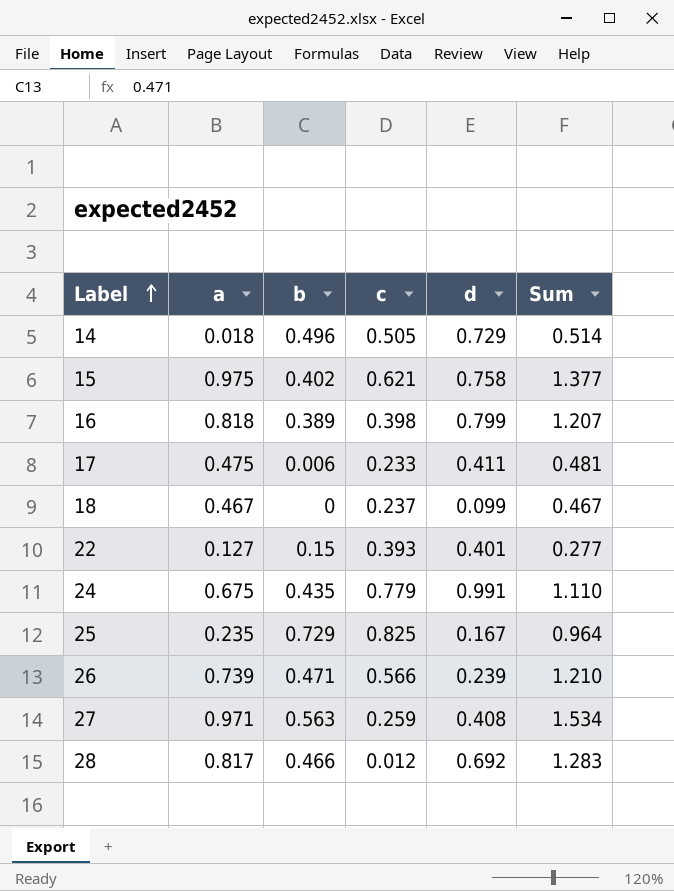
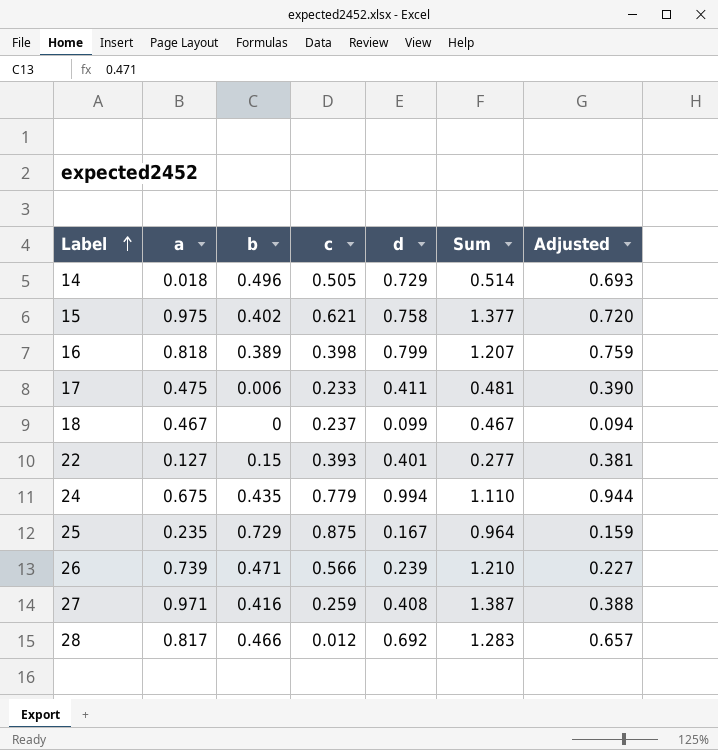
column Adjusted | formula: none -> [d] * 0.95
24 | d: 0.991 -> 0.994
25 | c: 0.825 -> 0.875
27 | b: 0.563 -> 0.416
27 | Sum: 1.534 -> 1.387

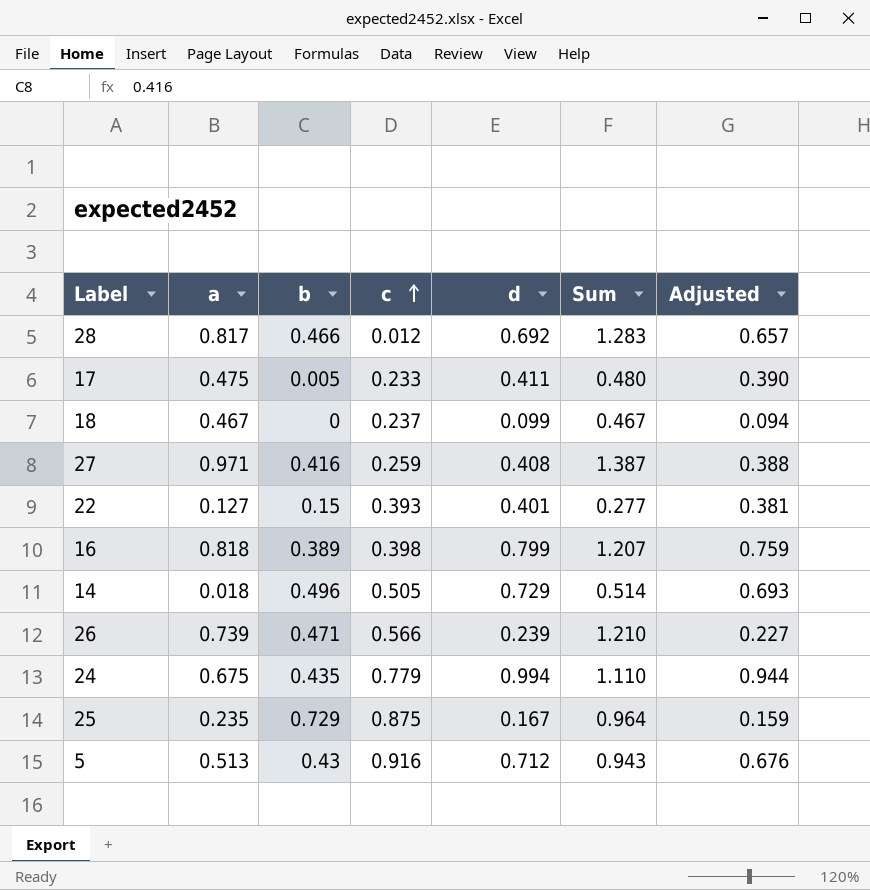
row order: Label ascending -> c ascending
row 15: 0.975 | 0.402 | 0.621 | 0.758 | 1.377 | 0.720 -> none
17 | b: 0.006 -> 0.005
17 | Sum: 0.481 -> 0.480
row 5: none -> 0.513 | 0.43 | 0.916 | 0.712 | 0.943 | 0.676

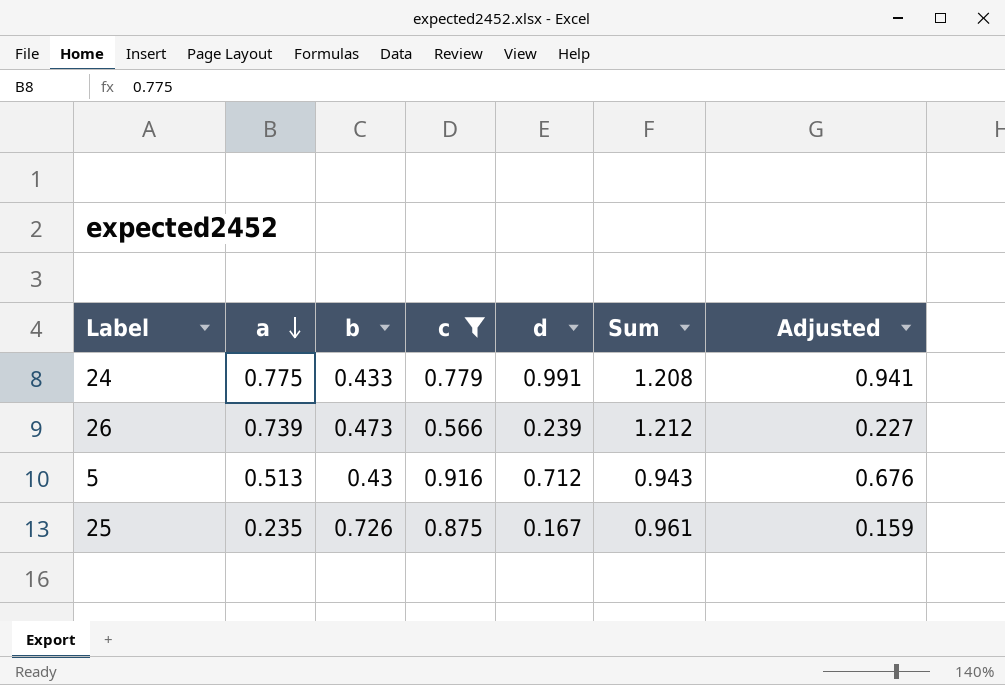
filter: none -> c >= 0.566
row order: c ascending -> a descending
24 | a: 0.675 -> 0.775
24 | b: 0.435 -> 0.433
24 | d: 0.994 -> 0.991
24 | Sum: 1.110 -> 1.208
24 | Adjusted: 0.944 -> 0.941
26 | b: 0.471 -> 0.473
26 | Sum: 1.210 -> 1.212
25 | b: 0.729 -> 0.726
25 | Sum: 0.964 -> 0.961

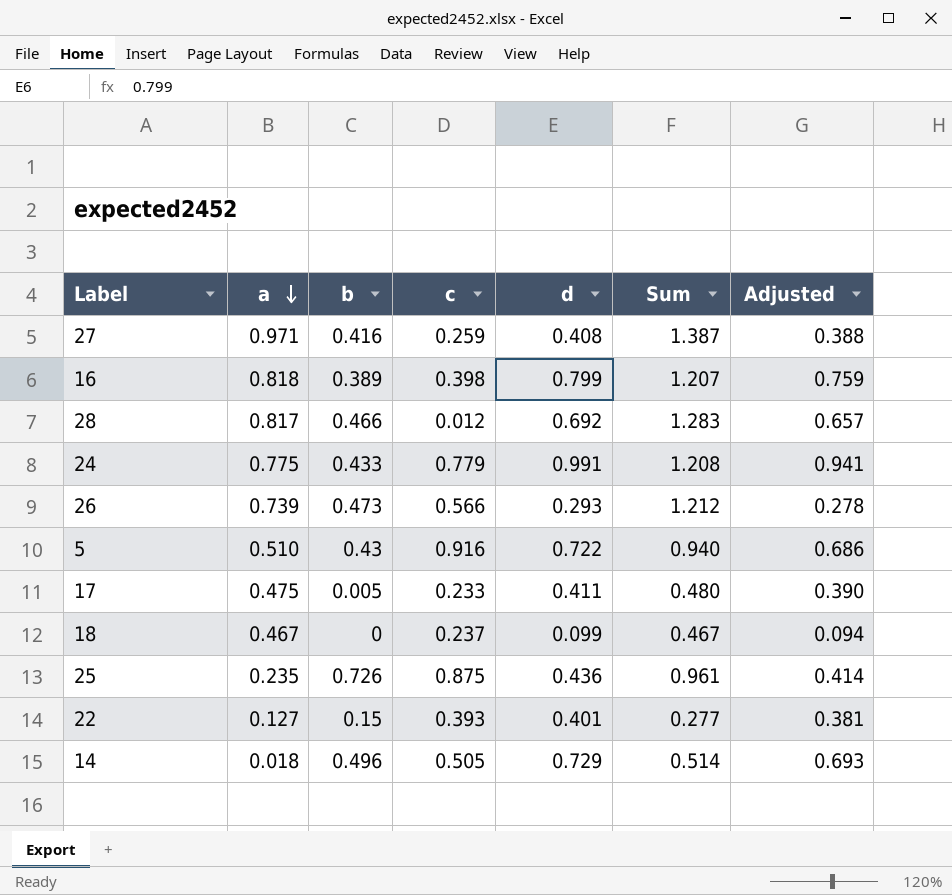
filter: c >= 0.566 -> none
26 | d: 0.239 -> 0.293
26 | Adjusted: 0.227 -> 0.278
5 | a: 0.513 -> 0.510
5 | d: 0.712 -> 0.722
5 | Sum: 0.943 -> 0.940
5 | Adjusted: 0.676 -> 0.686
25 | d: 0.167 -> 0.436
25 | Adjusted: 0.159 -> 0.414

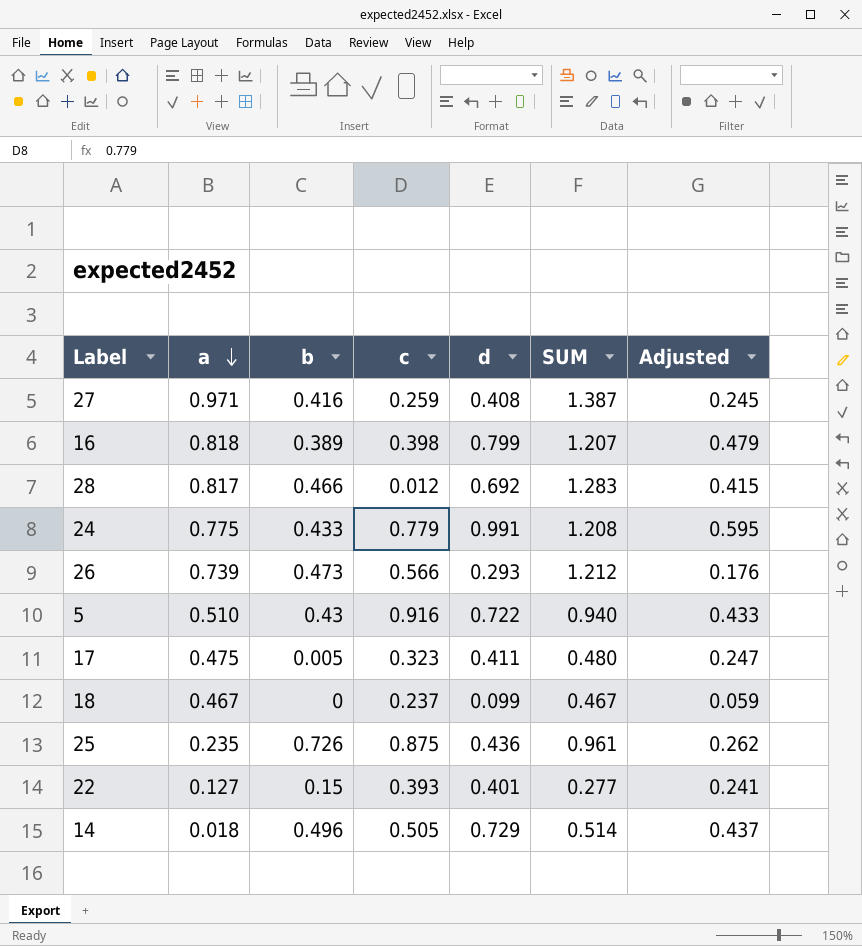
column name: Sum -> SUM
column Adjusted | formula: [d] * 0.95 -> [d] * 0.6
17 | c: 0.233 -> 0.323

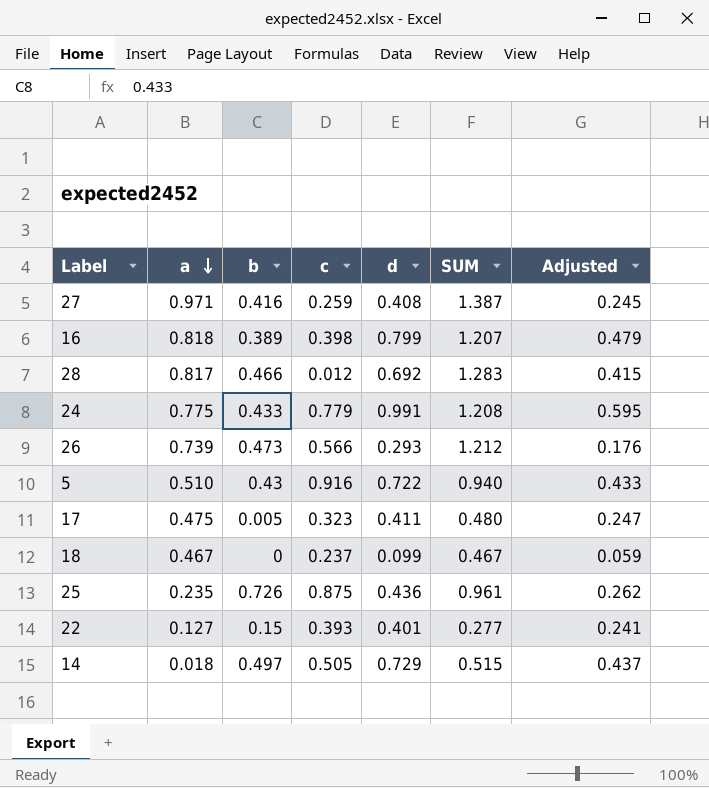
14 | b: 0.496 -> 0.497
14 | SUM: 0.514 -> 0.515

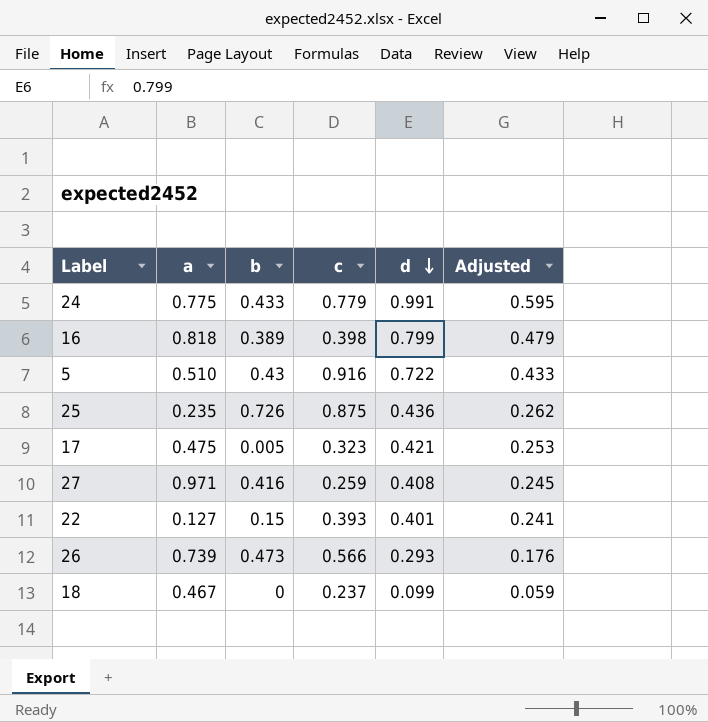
row order: a descending -> d descending
column SUM | formula: [a] + [b] -> none
row 28: 0.817 | 0.466 | 0.012 | 0.692 | 1.283 | 0.415 -> none
row 14: 0.018 | 0.497 | 0.505 | 0.729 | 0.515 | 0.437 -> none
17 | d: 0.411 -> 0.421
17 | Adjusted: 0.247 -> 0.253

